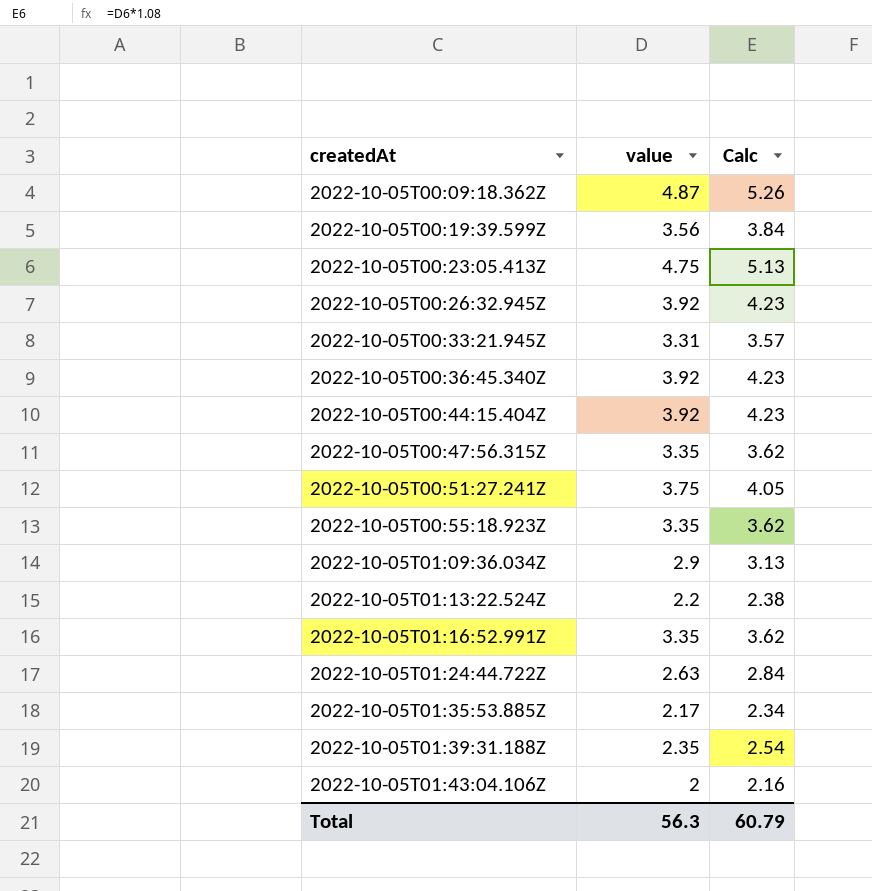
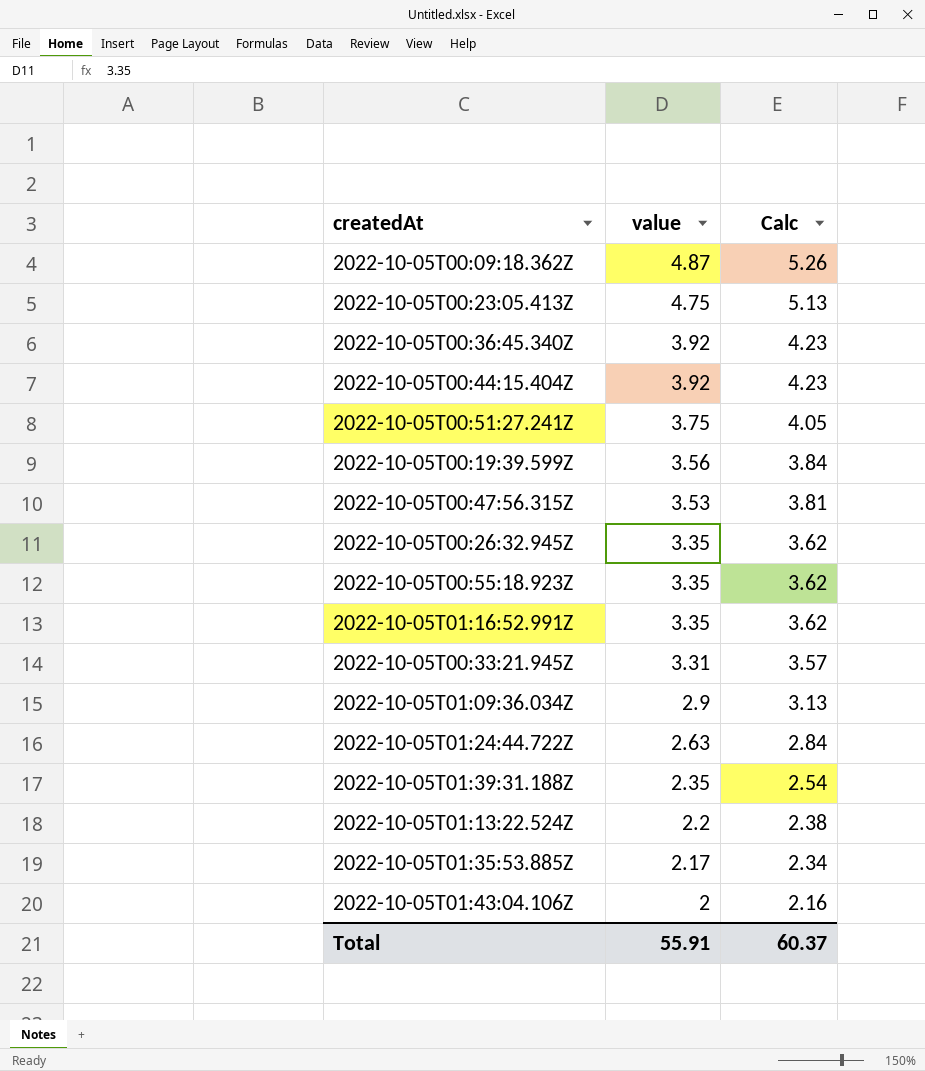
row order: createdAt ascending -> value descending
2022-10-05T00:47:56.315Z | value: 3.35 -> 3.53
2022-10-05T00:47:56.315Z | Calc: 3.62 -> 3.81
2022-10-05T00:26:32.945Z | value: 3.92 -> 3.35
2022-10-05T00:26:32.945Z | Calc: 4.23 -> 3.62
Total | value: 56.3 -> 55.91
Total | Calc: 60.79 -> 60.37

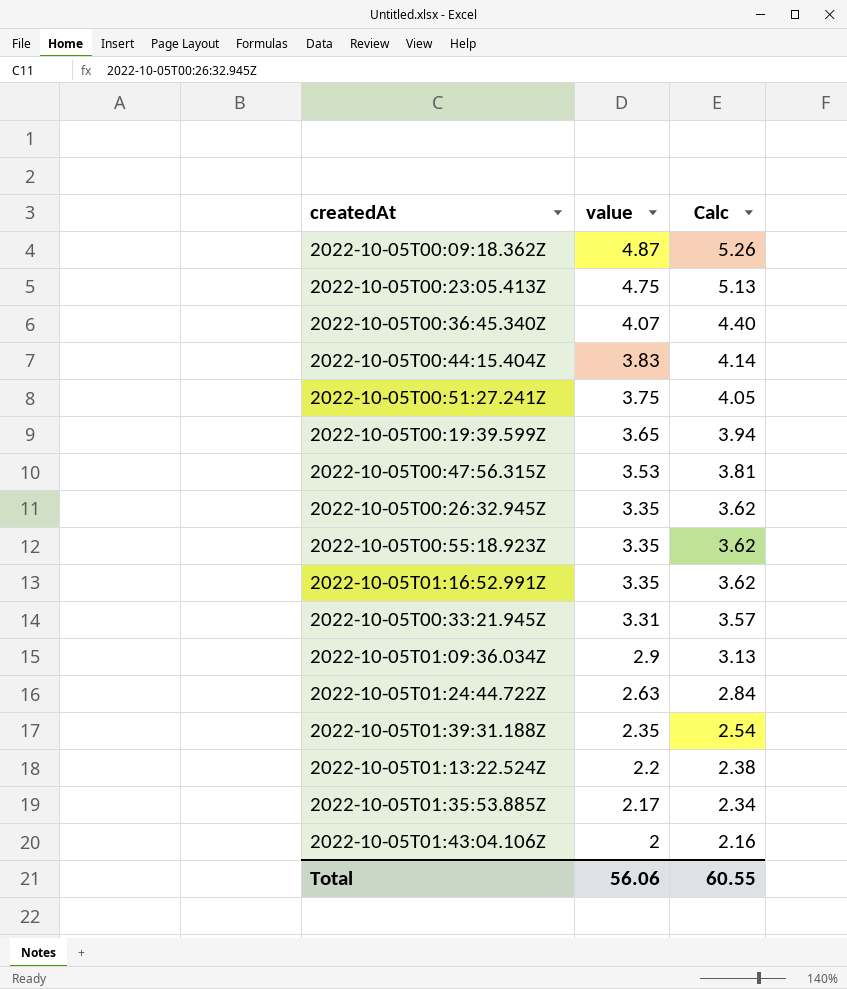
2022-10-05T00:36:45.340Z | value: 3.92 -> 4.07
2022-10-05T00:36:45.340Z | Calc: 4.23 -> 4.40
2022-10-05T00:44:15.404Z | value: 3.92 -> 3.83
2022-10-05T00:44:15.404Z | Calc: 4.23 -> 4.14
2022-10-05T00:19:39.599Z | value: 3.56 -> 3.65
2022-10-05T00:19:39.599Z | Calc: 3.84 -> 3.94
Total | value: 55.91 -> 56.06
Total | Calc: 60.37 -> 60.55

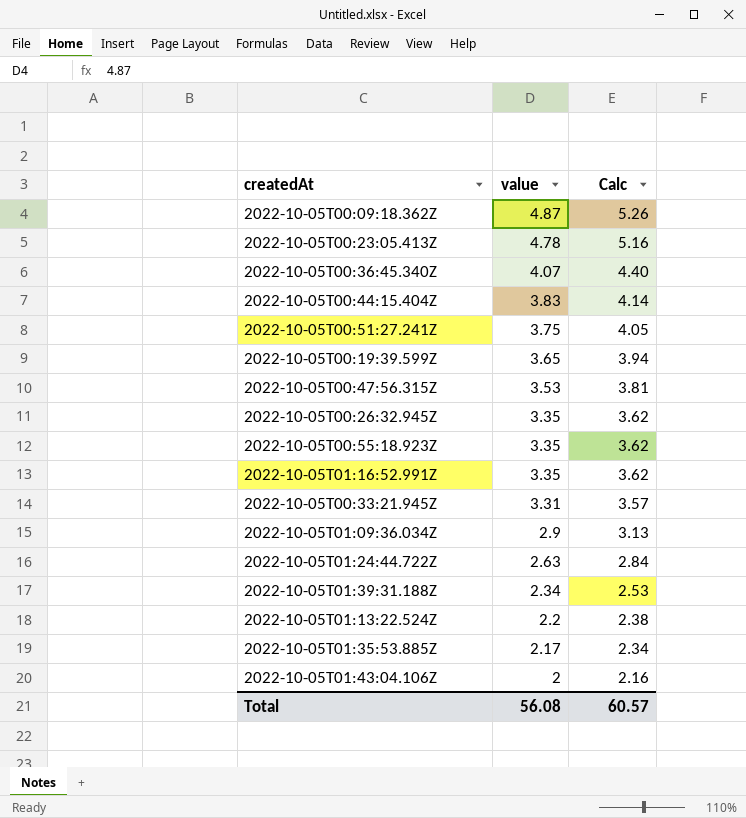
2022-10-05T00:23:05.413Z | value: 4.75 -> 4.78
2022-10-05T00:23:05.413Z | Calc: 5.13 -> 5.16
2022-10-05T01:39:31.188Z | value: 2.35 -> 2.34
2022-10-05T01:39:31.188Z | Calc: 2.54 -> 2.53
Total | value: 56.06 -> 56.08
Total | Calc: 60.55 -> 60.57

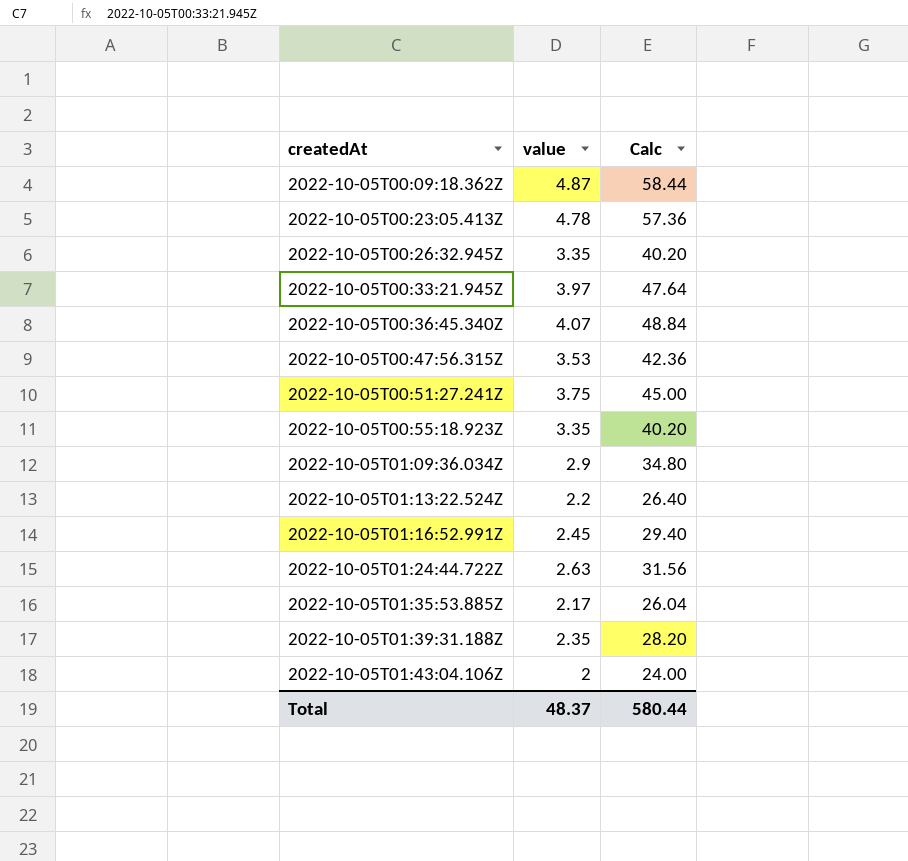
row order: value descending -> createdAt ascending
column Calc | formula: [value] * 1.08 -> [value] * 12
row 2022-10-05T00:44:15.404Z: 3.83 | 4.14 -> none
row 2022-10-05T00:19:39.599Z: 3.65 | 3.94 -> none
2022-10-05T00:33:21.945Z | value: 3.31 -> 3.97
2022-10-05T01:16:52.991Z | value: 3.35 -> 2.45
2022-10-05T01:39:31.188Z | value: 2.34 -> 2.35
Total | value: 56.08 -> 48.37
Total | Calc: 60.57 -> 580.44

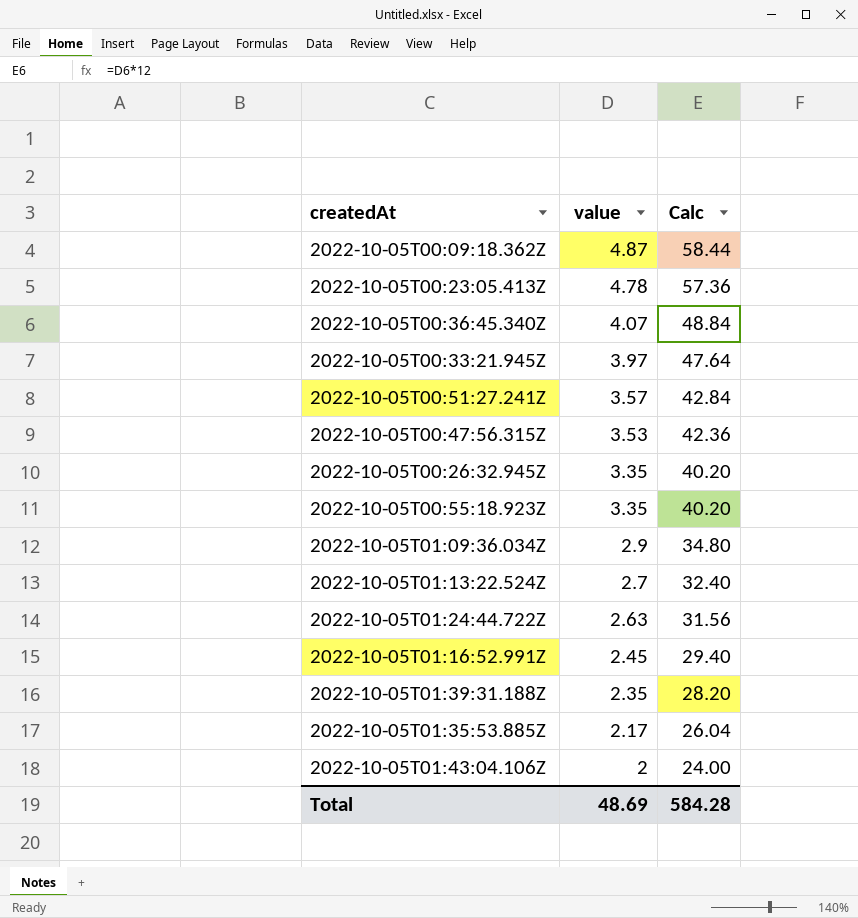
row order: createdAt ascending -> value descending
2022-10-05T00:51:27.241Z | value: 3.75 -> 3.57
2022-10-05T00:51:27.241Z | Calc: 45.00 -> 42.84
2022-10-05T01:13:22.524Z | value: 2.2 -> 2.7
2022-10-05T01:13:22.524Z | Calc: 26.40 -> 32.40
Total | value: 48.37 -> 48.69
Total | Calc: 580.44 -> 584.28

